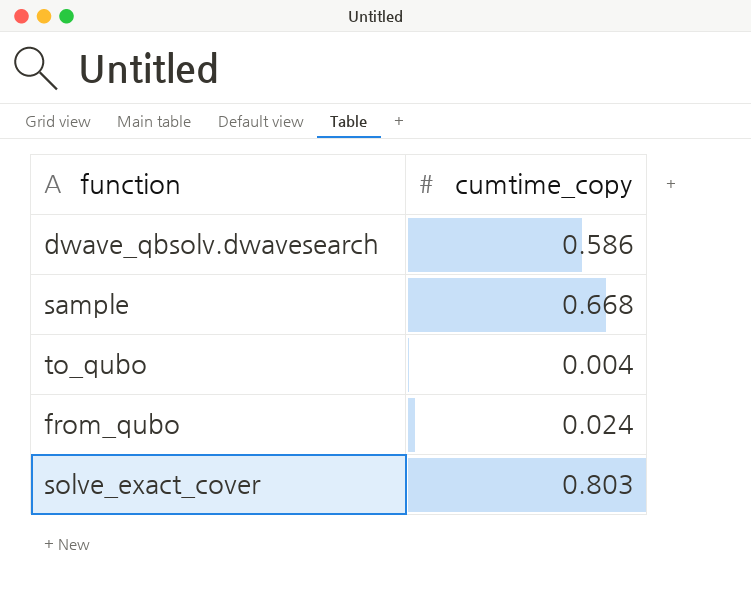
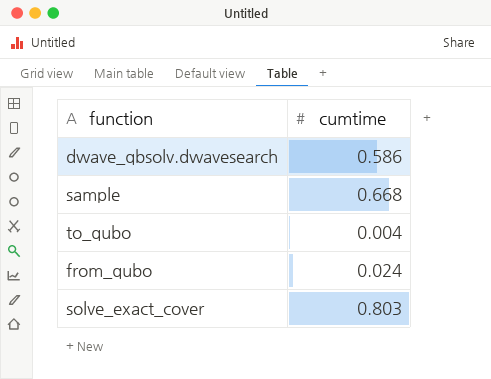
column name: cumtime_copy -> cumtime

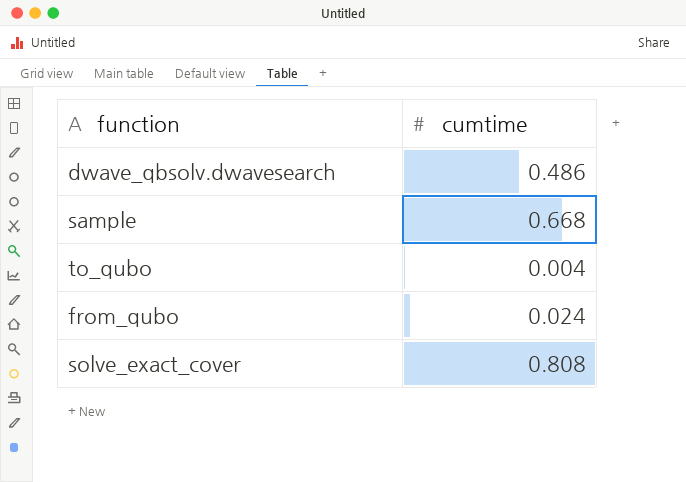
dwave_qbsolv.dwavesearch | cumtime: 0.586 -> 0.486
solve_exact_cover | cumtime: 0.803 -> 0.808

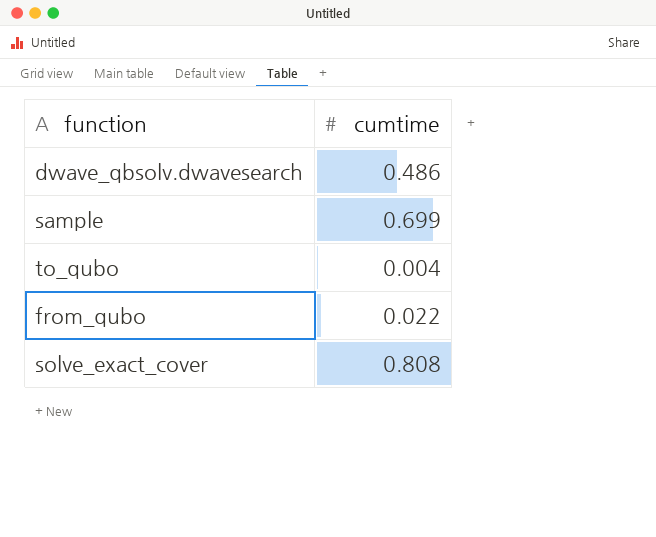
sample | cumtime: 0.668 -> 0.699
from_qubo | cumtime: 0.024 -> 0.022

